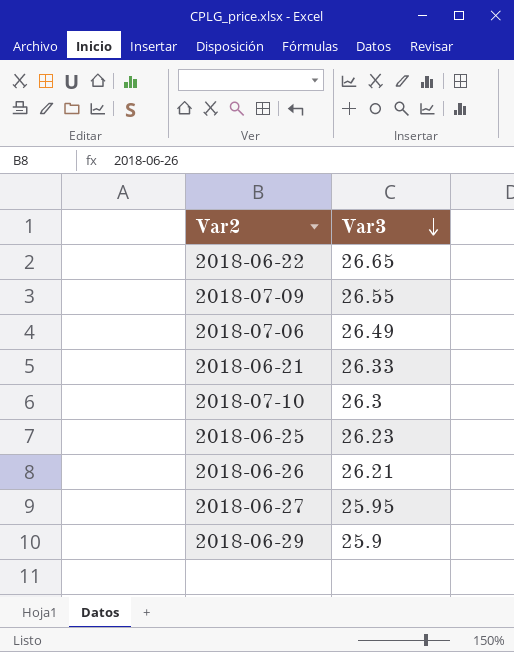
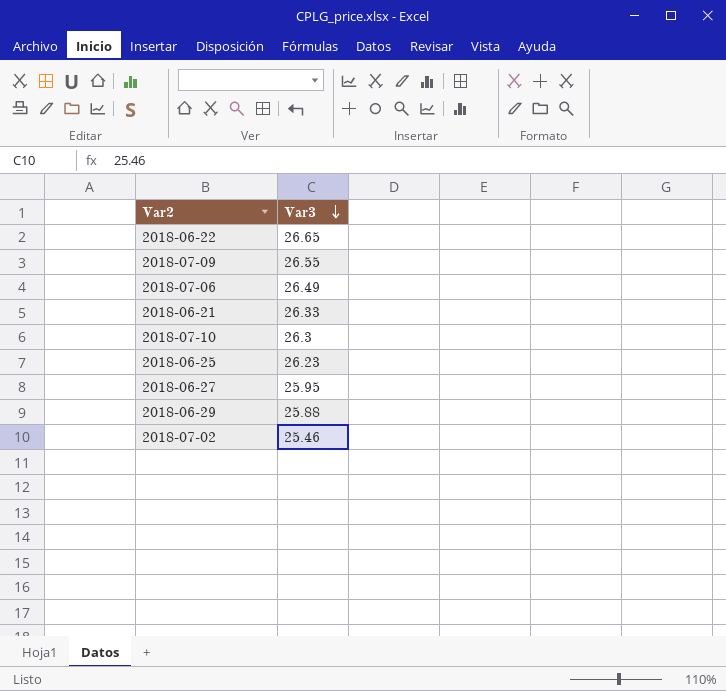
row 2018-06-26: 26.21 -> none
2018-06-29 | Var3: 25.9 -> 25.88
row 2018-07-02: none -> 25.46

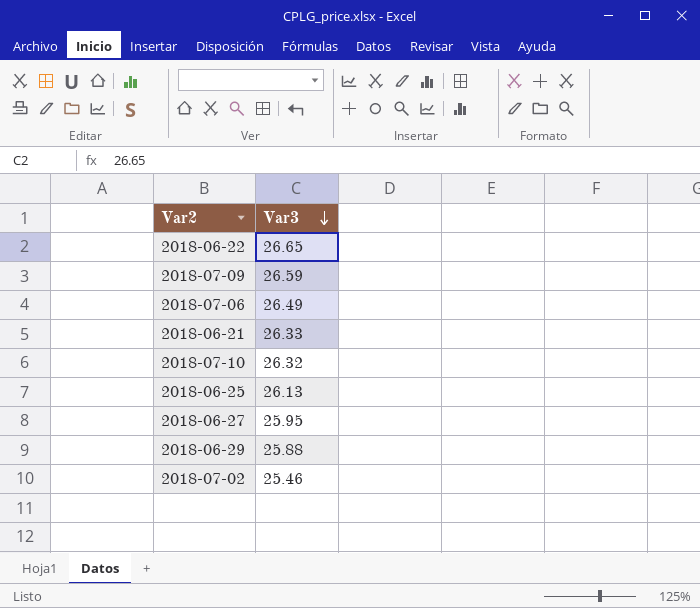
2018-07-09 | Var3: 26.55 -> 26.59
2018-07-10 | Var3: 26.3 -> 26.32
2018-06-25 | Var3: 26.23 -> 26.13

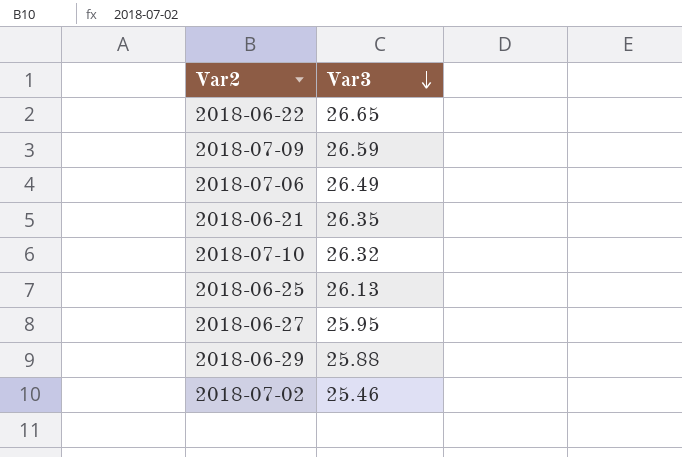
2018-06-21 | Var3: 26.33 -> 26.35

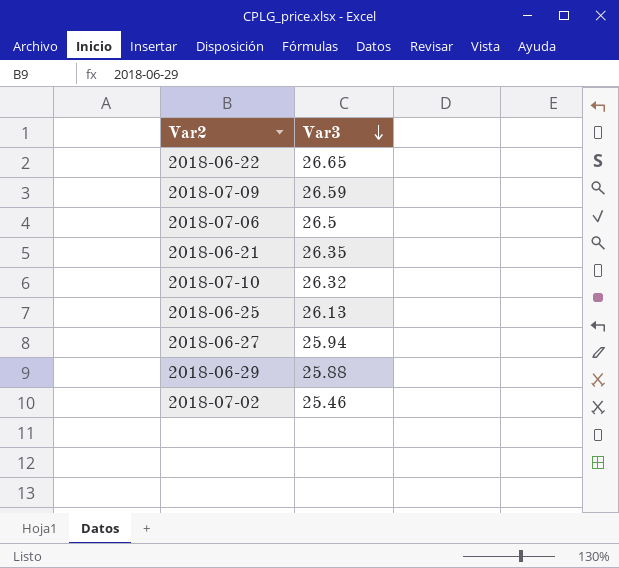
2018-07-06 | Var3: 26.49 -> 26.5
2018-06-27 | Var3: 25.95 -> 25.94

